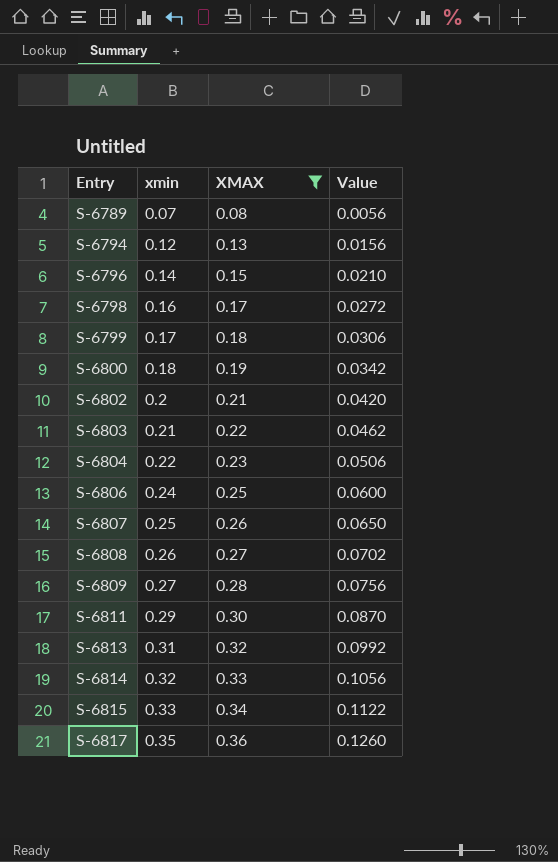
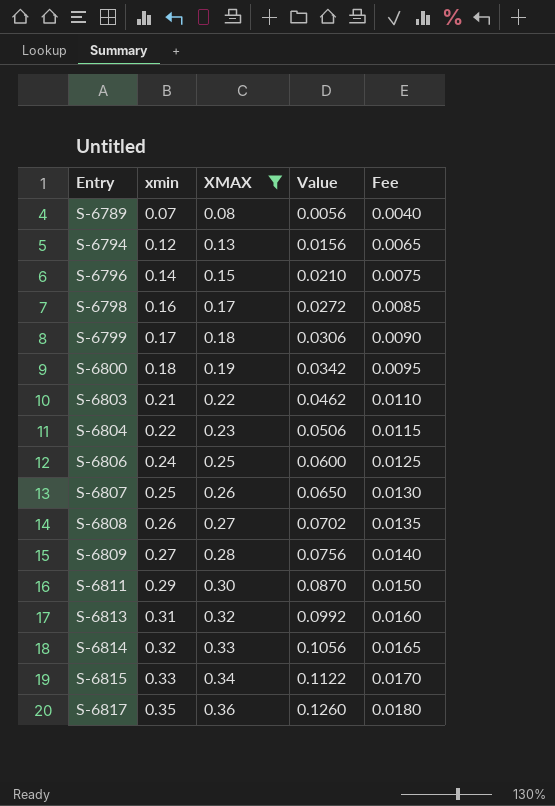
column Fee | formula: none -> [XMAX] * 0.05
row S-6802: 0.2 | 0.21 | 0.0420 -> none

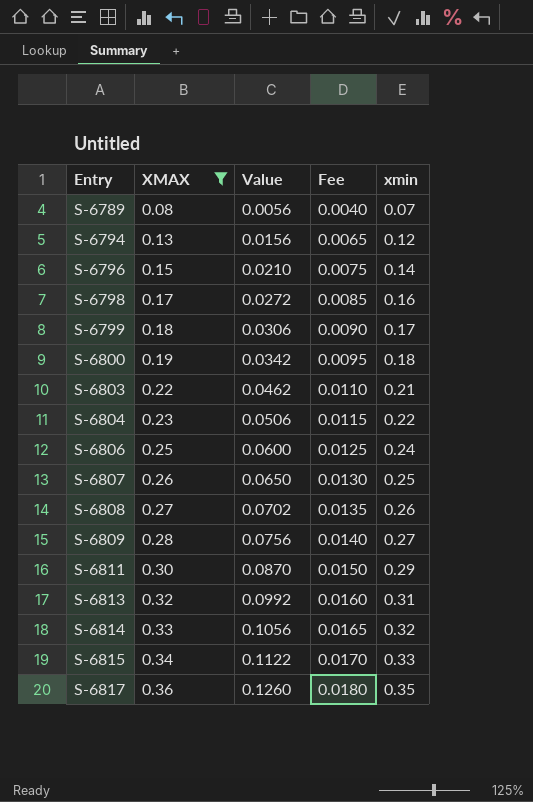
column xmin | position: 2 -> 5

